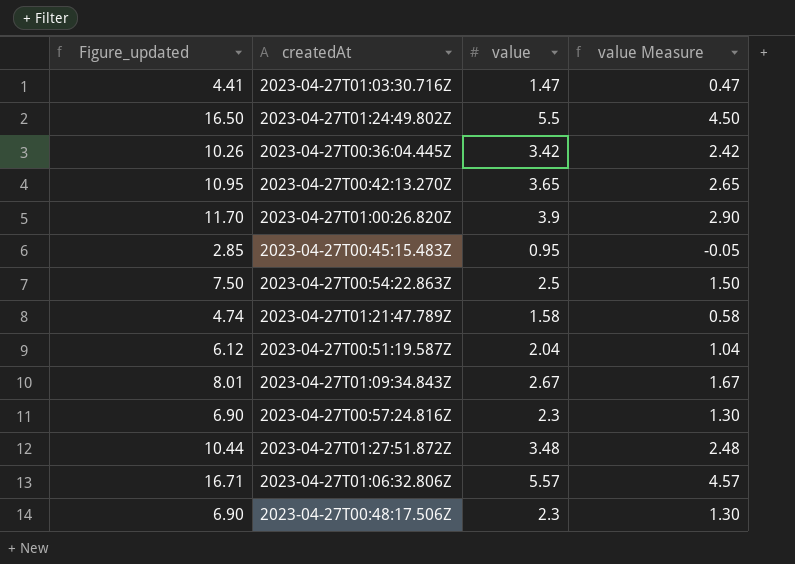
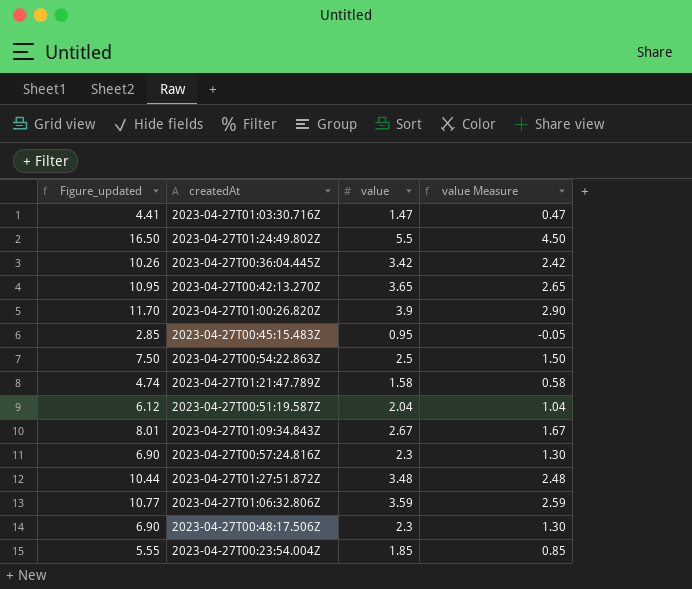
2023-04-27T01:06:32.806Z | Figure_updated: 16.71 -> 10.77
2023-04-27T01:06:32.806Z | value: 5.57 -> 3.59
2023-04-27T01:06:32.806Z | value Measure: 4.57 -> 2.59
row 2023-04-27T00:23:54.004Z: none -> 5.55 | 1.85 | 0.85

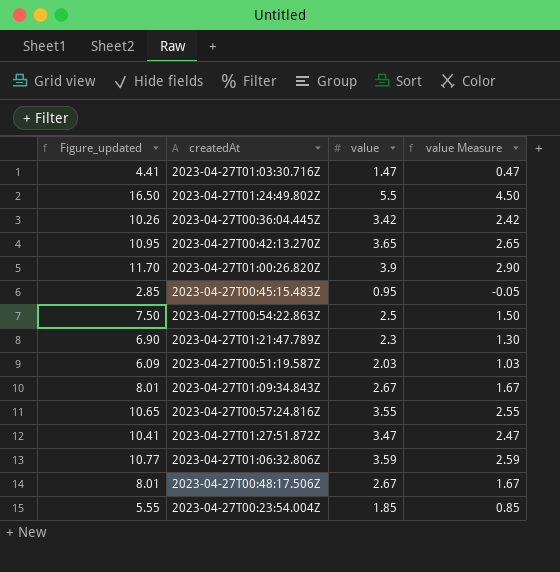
2023-04-27T01:21:47.789Z | Figure_updated: 4.74 -> 6.90
2023-04-27T01:21:47.789Z | value: 1.58 -> 2.3
2023-04-27T01:21:47.789Z | value Measure: 0.58 -> 1.30
2023-04-27T00:51:19.587Z | Figure_updated: 6.12 -> 6.09
2023-04-27T00:51:19.587Z | value: 2.04 -> 2.03
2023-04-27T00:51:19.587Z | value Measure: 1.04 -> 1.03
2023-04-27T00:57:24.816Z | Figure_updated: 6.90 -> 10.65
2023-04-27T00:57:24.816Z | value: 2.3 -> 3.55
2023-04-27T00:57:24.816Z | value Measure: 1.30 -> 2.55
2023-04-27T01:27:51.872Z | Figure_updated: 10.44 -> 10.41
2023-04-27T01:27:51.872Z | value: 3.48 -> 3.47
2023-04-27T01:27:51.872Z | value Measure: 2.48 -> 2.47
2023-04-27T00:48:17.506Z | Figure_updated: 6.90 -> 8.01
2023-04-27T00:48:17.506Z | value: 2.3 -> 2.67
2023-04-27T00:48:17.506Z | value Measure: 1.30 -> 1.67

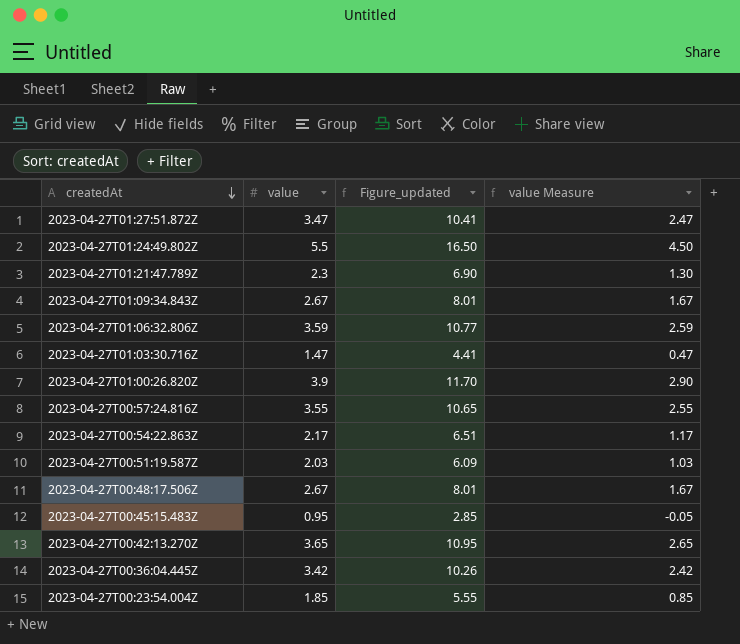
row order: none -> createdAt descending
column Figure_updated | position: 1 -> 3
2023-04-27T00:54:22.863Z | value: 2.5 -> 2.17
2023-04-27T00:54:22.863Z | Figure_updated: 7.50 -> 6.51
2023-04-27T00:54:22.863Z | value Measure: 1.50 -> 1.17

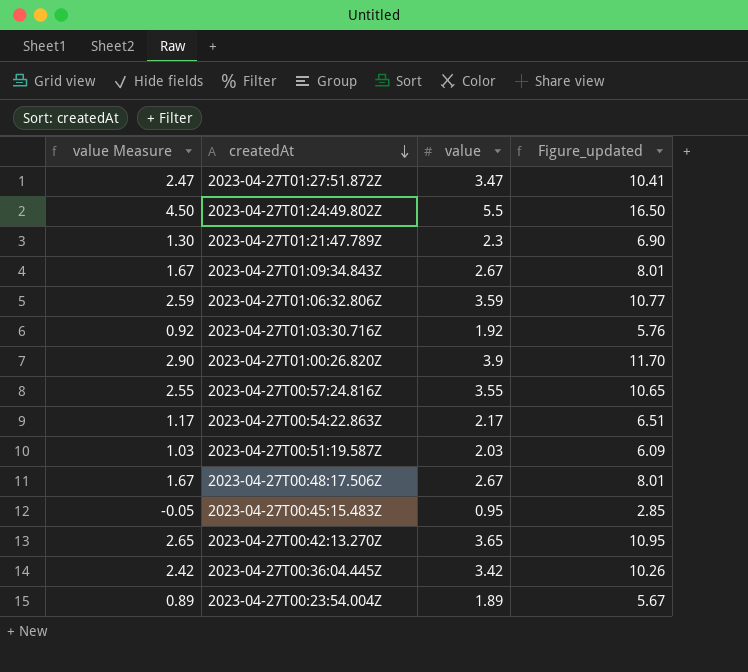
column value Measure | position: 4 -> 1
2023-04-27T01:03:30.716Z | value Measure: 0.47 -> 0.92
2023-04-27T01:03:30.716Z | value: 1.47 -> 1.92
2023-04-27T01:03:30.716Z | Figure_updated: 4.41 -> 5.76
2023-04-27T00:23:54.004Z | value Measure: 0.85 -> 0.89
2023-04-27T00:23:54.004Z | value: 1.85 -> 1.89
2023-04-27T00:23:54.004Z | Figure_updated: 5.55 -> 5.67

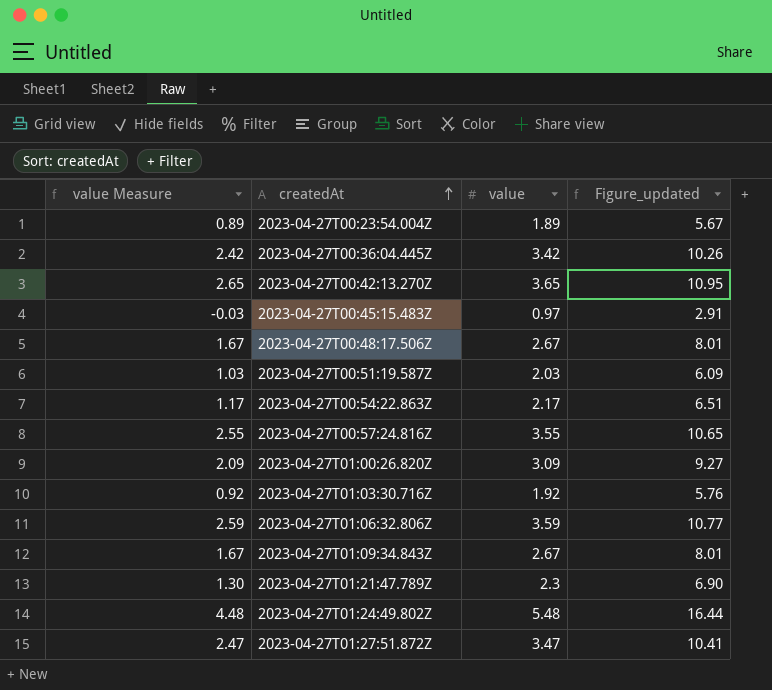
row order: createdAt descending -> createdAt ascending
2023-04-27T00:45:15.483Z | value Measure: -0.05 -> -0.03
2023-04-27T00:45:15.483Z | value: 0.95 -> 0.97
2023-04-27T00:45:15.483Z | Figure_updated: 2.85 -> 2.91
2023-04-27T01:00:26.820Z | value Measure: 2.90 -> 2.09
2023-04-27T01:00:26.820Z | value: 3.9 -> 3.09
2023-04-27T01:00:26.820Z | Figure_updated: 11.70 -> 9.27
2023-04-27T01:24:49.802Z | value Measure: 4.50 -> 4.48
2023-04-27T01:24:49.802Z | value: 5.5 -> 5.48
2023-04-27T01:24:49.802Z | Figure_updated: 16.50 -> 16.44

